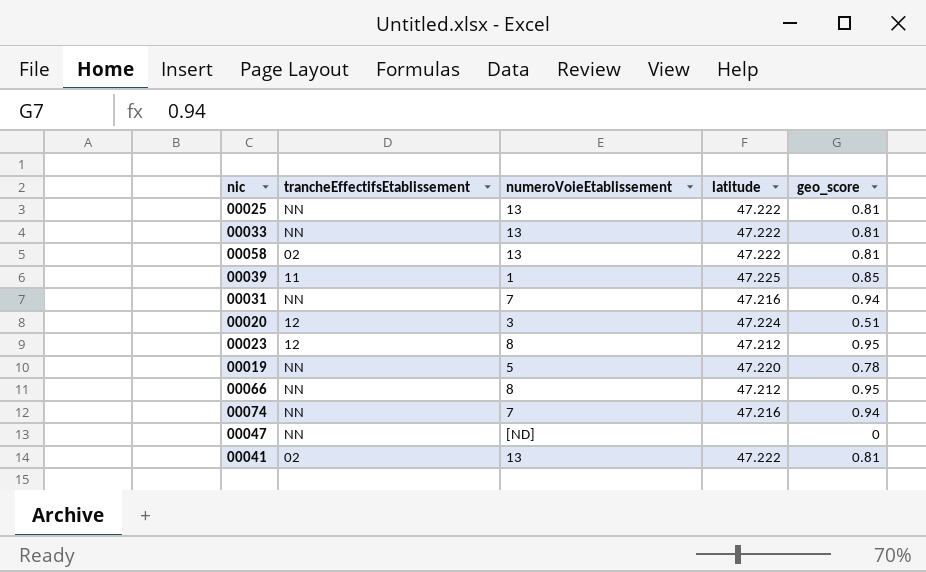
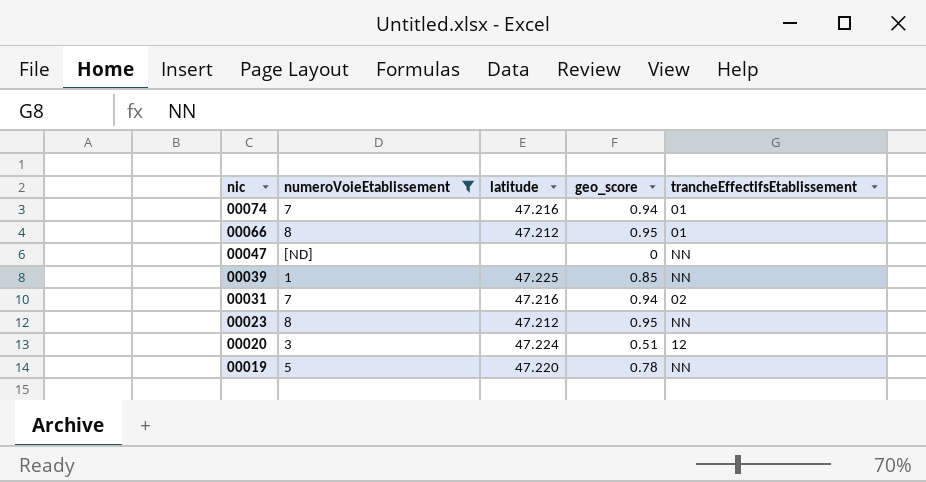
filter: none -> numeroVoieEtablissement != 13
row order: none -> nic descending
column trancheEffectifsEtablissement | position: 2 -> 5
00074 | trancheEffectifsEtablissement: NN -> 01
00066 | trancheEffectifsEtablissement: NN -> 01
00039 | trancheEffectifsEtablissement: 11 -> NN
00031 | trancheEffectifsEtablissement: NN -> 02
00023 | trancheEffectifsEtablissement: 12 -> NN

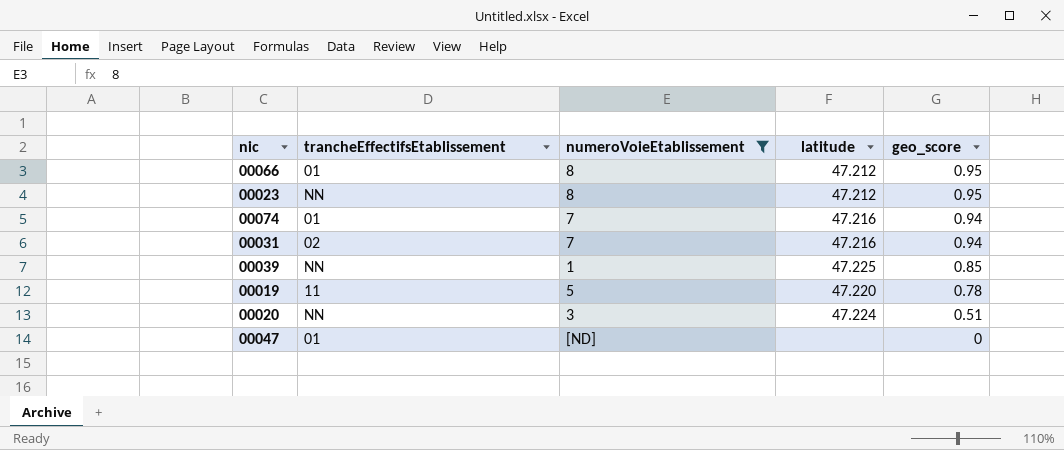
row order: nic descending -> geo_score descending
column trancheEffectifsEtablissement | position: 5 -> 2
00019 | trancheEffectifsEtablissement: NN -> 11
00020 | trancheEffectifsEtablissement: 12 -> NN
00047 | trancheEffectifsEtablissement: NN -> 01

